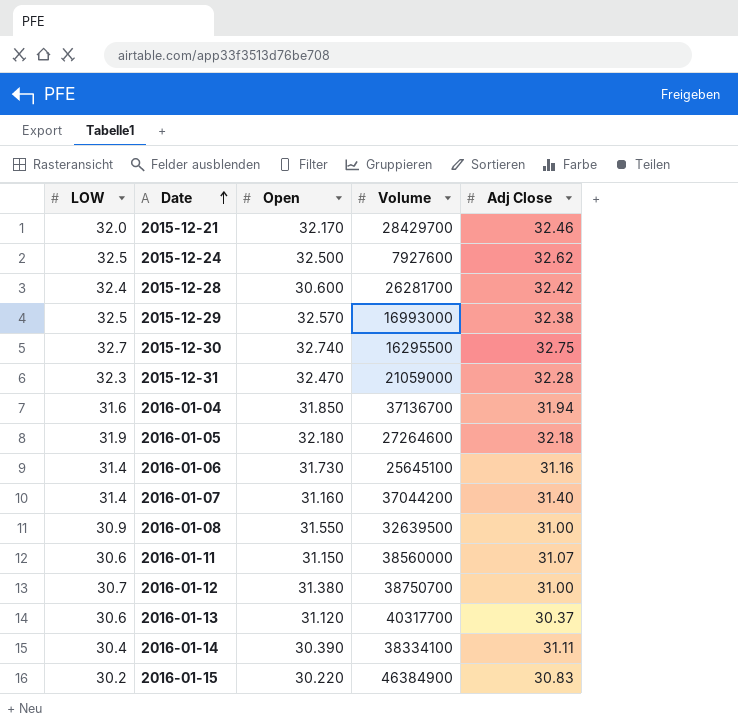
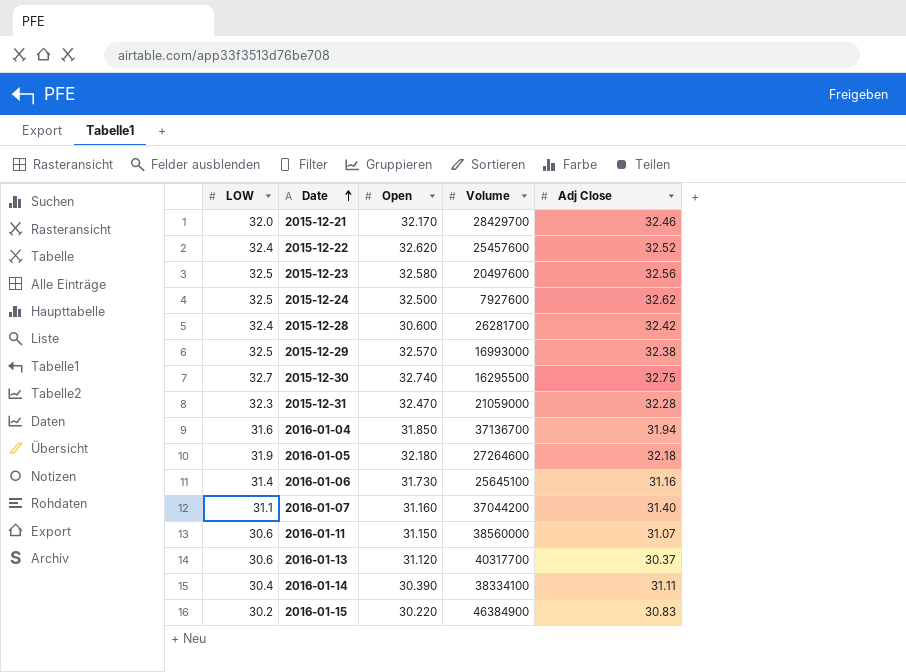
row 2016-01-08: 30.9 | 31.550 | 32639500 | 31.00 -> none
row 2016-01-12: 30.7 | 31.380 | 38750700 | 31.00 -> none
row 2015-12-22: none -> 32.4 | 32.620 | 25457600 | 32.52
row 2015-12-23: none -> 32.5 | 32.580 | 20497600 | 32.56
2016-01-07 | LOW: 31.4 -> 31.1

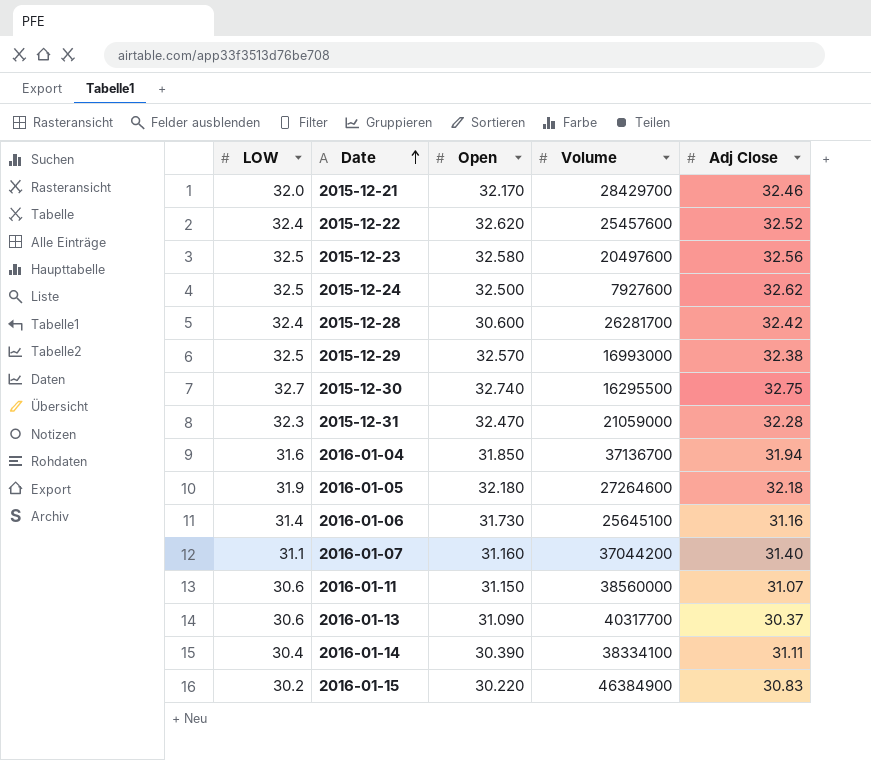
2016-01-13 | Open: 31.120 -> 31.090

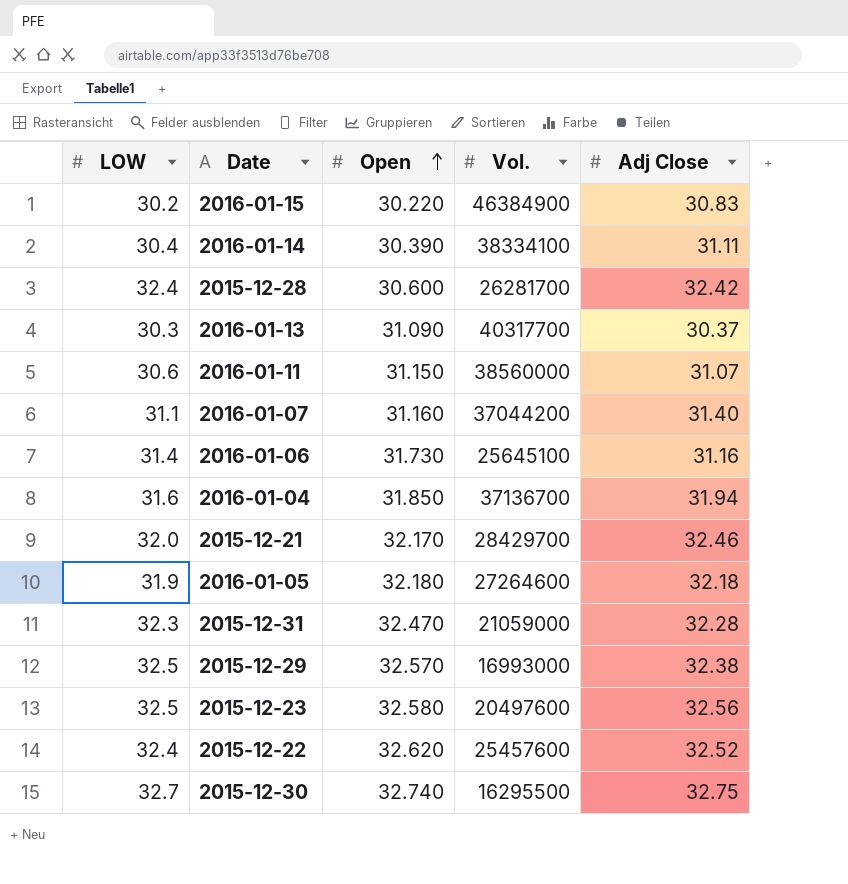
row order: Date ascending -> Open ascending
column name: Volume -> Vol.
row 2015-12-24: 32.5 | 32.500 | 7927600 | 32.62 -> none
2016-01-13 | LOW: 30.6 -> 30.3

